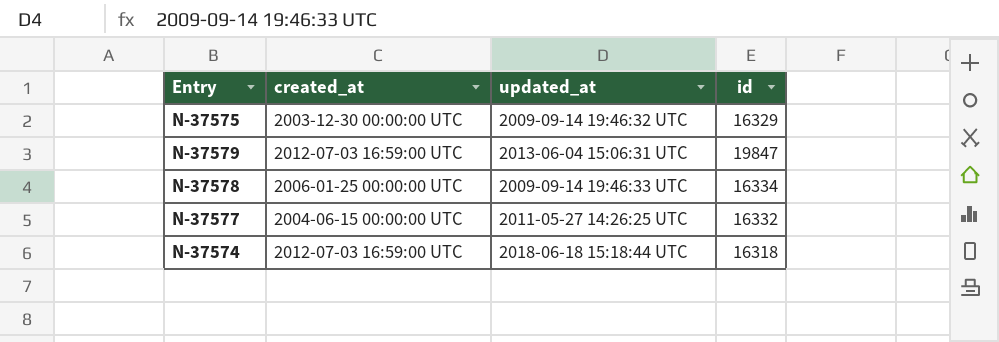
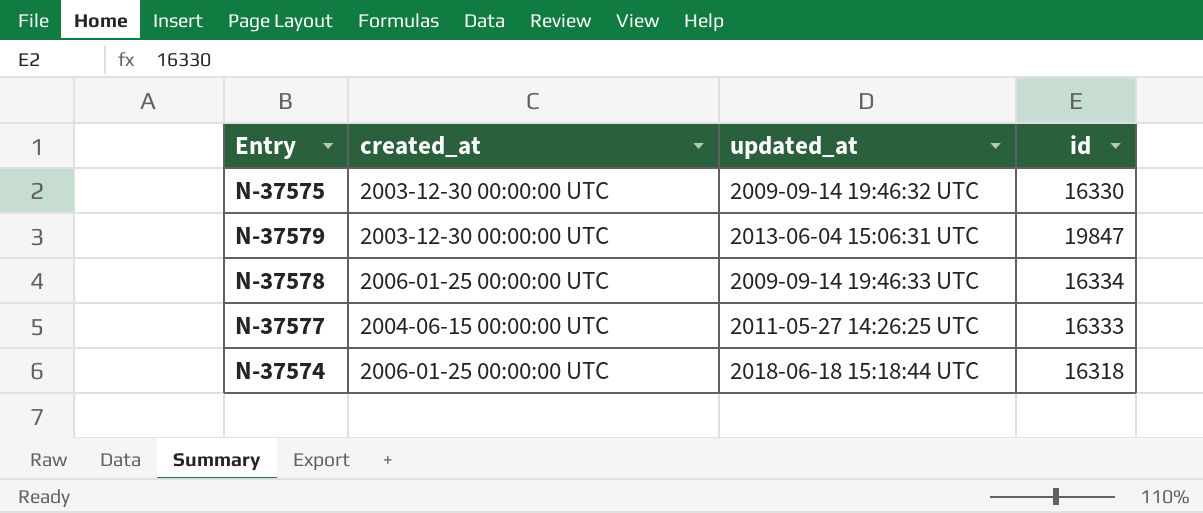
N-37575 | id: 16329 -> 16330
N-37579 | created_at: 2012-07-03 16:59:00 UTC -> 2003-12-30 00:00:00 UTC
N-37577 | id: 16332 -> 16333
N-37574 | created_at: 2012-07-03 16:59:00 UTC -> 2006-01-25 00:00:00 UTC

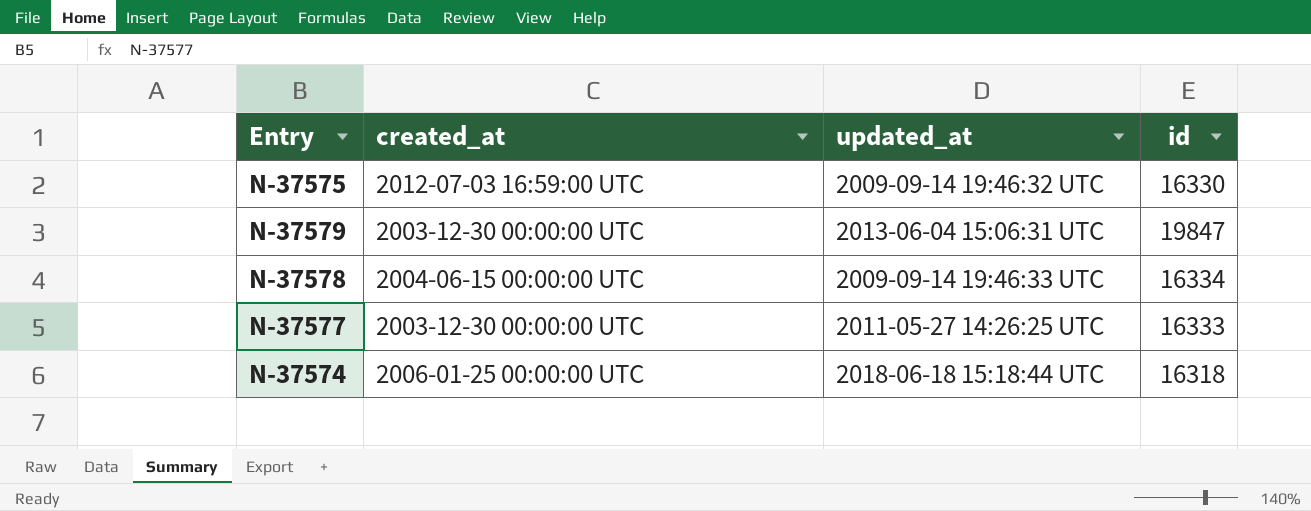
N-37575 | created_at: 2003-12-30 00:00:00 UTC -> 2012-07-03 16:59:00 UTC
N-37578 | created_at: 2006-01-25 00:00:00 UTC -> 2004-06-15 00:00:00 UTC
N-37577 | created_at: 2004-06-15 00:00:00 UTC -> 2003-12-30 00:00:00 UTC

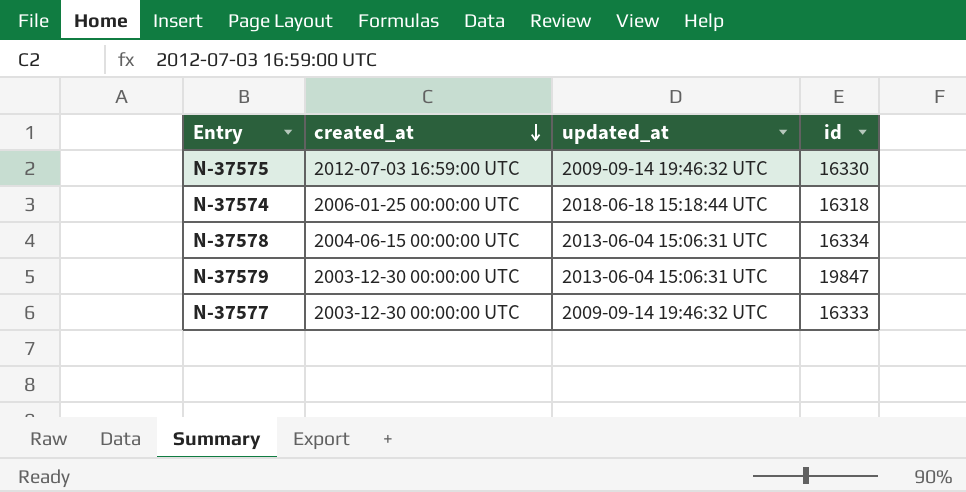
row order: none -> created_at descending
N-37578 | updated_at: 2009-09-14 19:46:33 UTC -> 2013-06-04 15:06:31 UTC
N-37577 | updated_at: 2011-05-27 14:26:25 UTC -> 2009-09-14 19:46:32 UTC

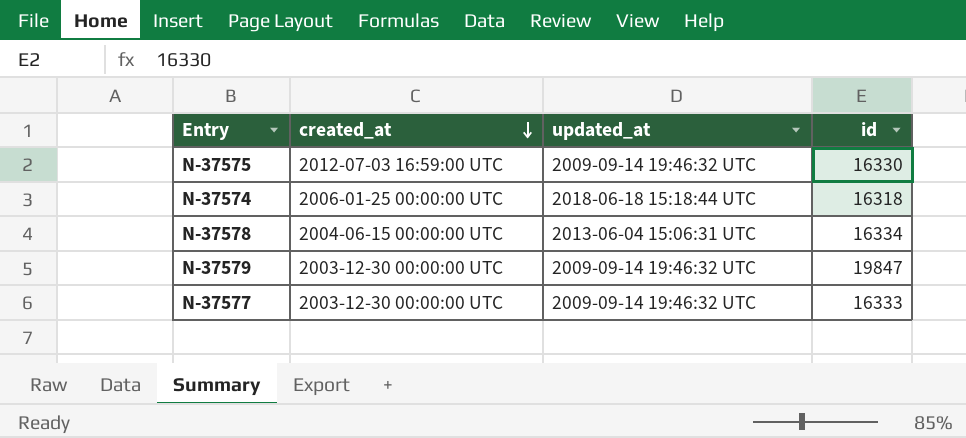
N-37579 | updated_at: 2013-06-04 15:06:31 UTC -> 2009-09-14 19:46:32 UTC

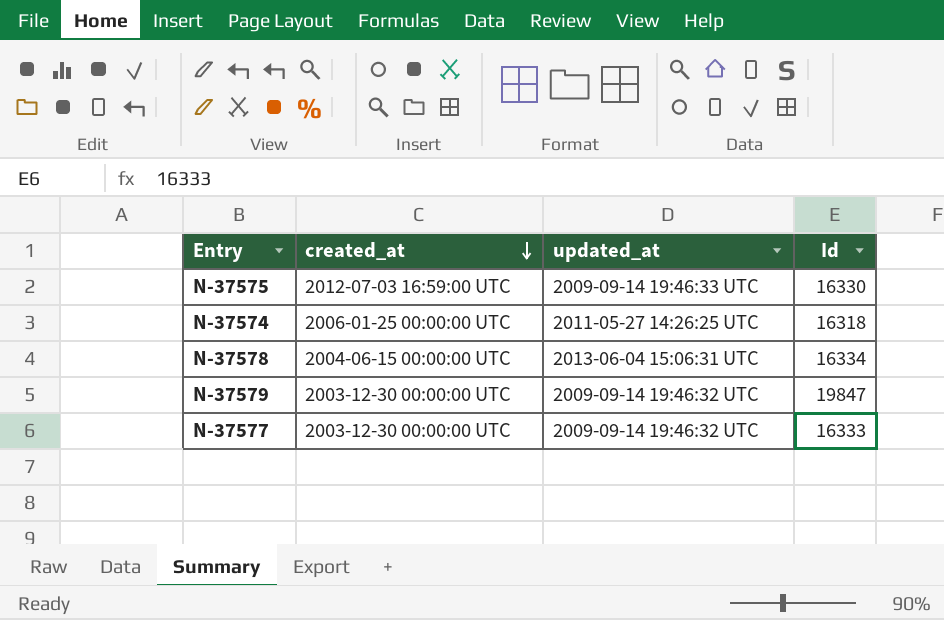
column name: id -> Id
N-37575 | updated_at: 2009-09-14 19:46:32 UTC -> 2009-09-14 19:46:33 UTC
N-37574 | updated_at: 2018-06-18 15:18:44 UTC -> 2011-05-27 14:26:25 UTC

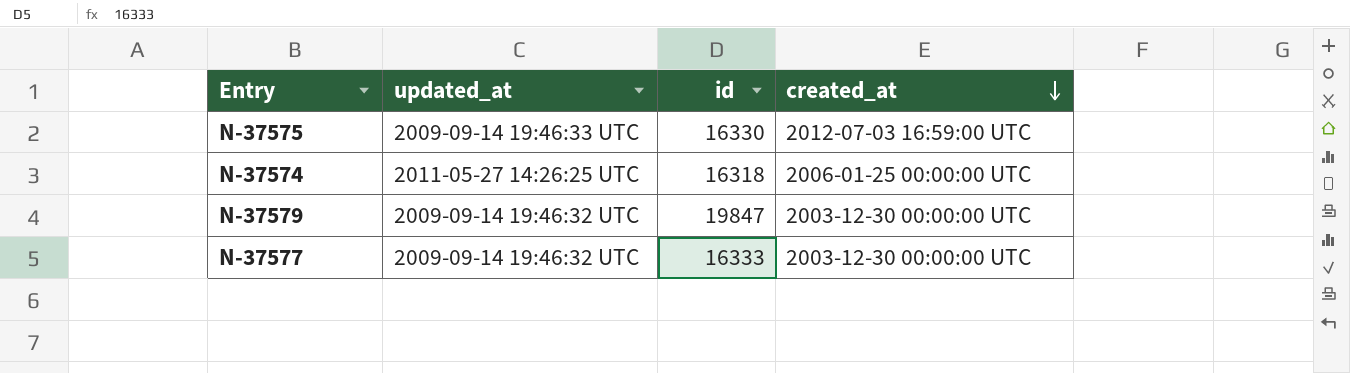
column name: Id -> id
column created_at | position: 2 -> 4
row N-37578: 2004-06-15 00:00:00 UTC | 2013-06-04 15:06:31 UTC | 16334 -> none

